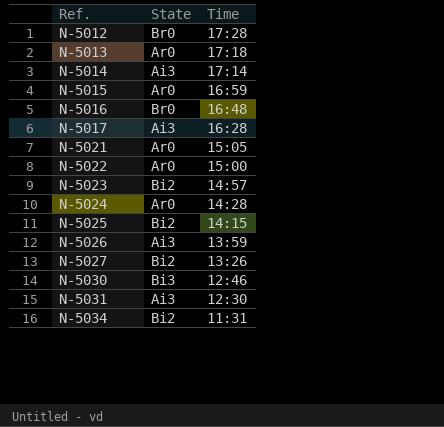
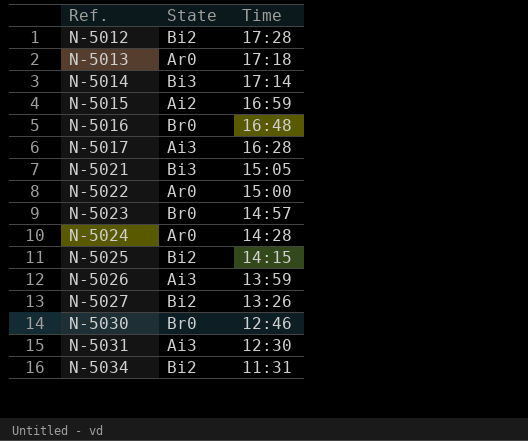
N-5012 | State: Br0 -> Bi2
N-5014 | State: Ai3 -> Bi3
N-5015 | State: Ar0 -> Ai2
N-5021 | State: Ar0 -> Bi3
N-5023 | State: Bi2 -> Br0
N-5030 | State: Bi3 -> Br0

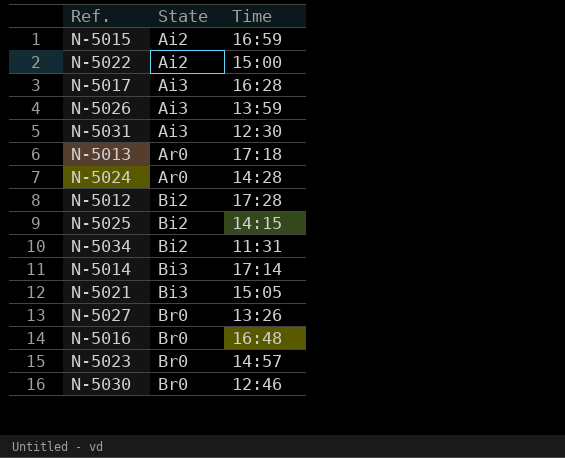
row order: Ref. ascending -> State ascending
N-5022 | State: Ar0 -> Ai2
N-5027 | State: Bi2 -> Br0

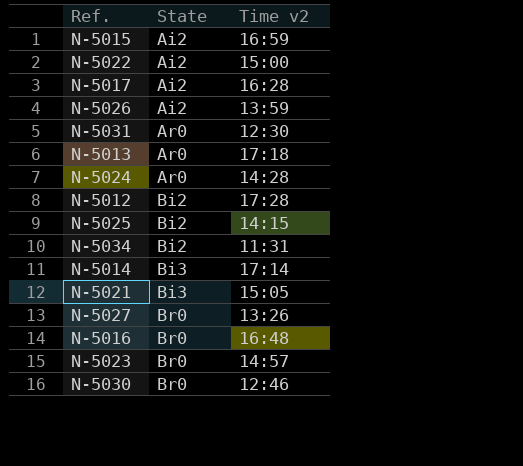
column name: Time -> Time v2
N-5017 | State: Ai3 -> Ai2
N-5026 | State: Ai3 -> Ai2
N-5031 | State: Ai3 -> Ar0

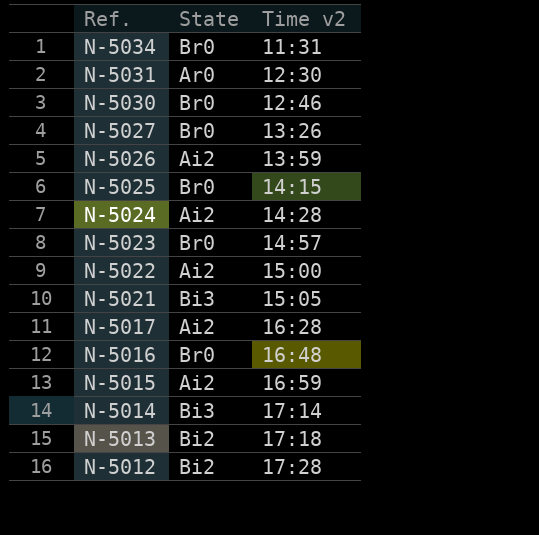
row order: State ascending -> Ref. descending
N-5034 | State: Bi2 -> Br0
N-5025 | State: Bi2 -> Br0
N-5024 | State: Ar0 -> Ai2
N-5013 | State: Ar0 -> Bi2

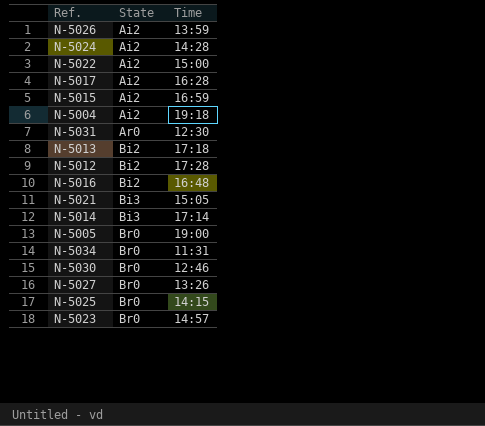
row order: Ref. descending -> State ascending
column name: Time v2 -> Time
row N-5004: none -> Ai2 | 19:18
N-5016 | State: Br0 -> Bi2
row N-5005: none -> Br0 | 19:00

